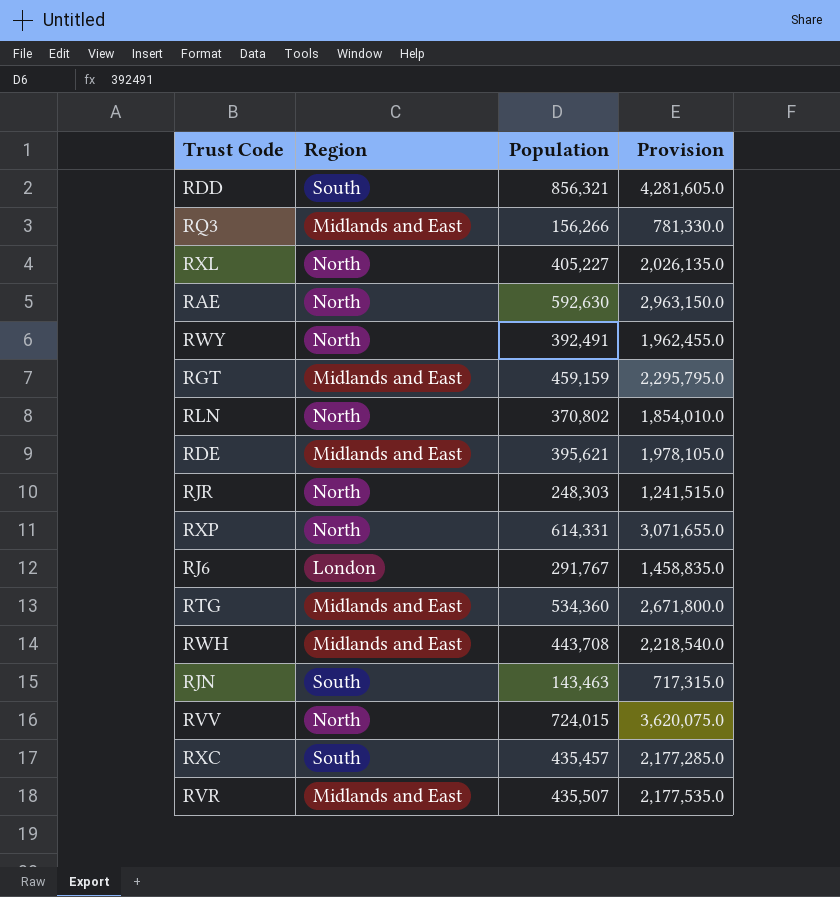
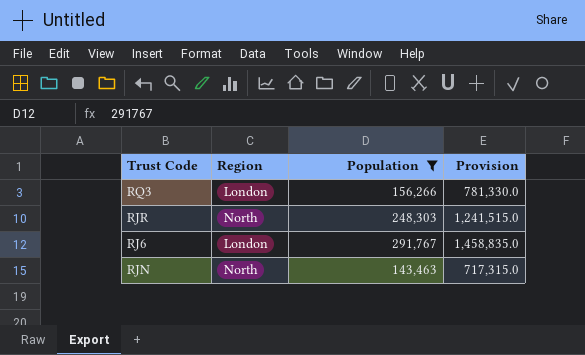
filter: none -> Population <= 291,767
RQ3 | Region: Midlands and East -> London
RJN | Region: South -> North

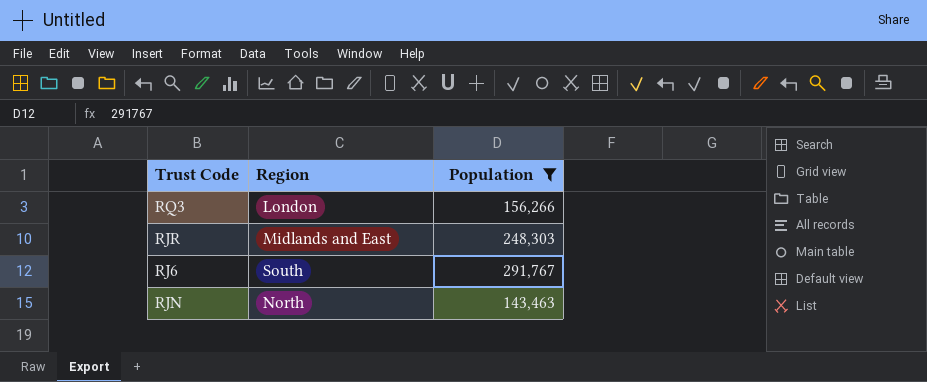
column Provision | formula: [Population] * 5 -> none
RJR | Region: North -> Midlands and East
RJ6 | Region: London -> South

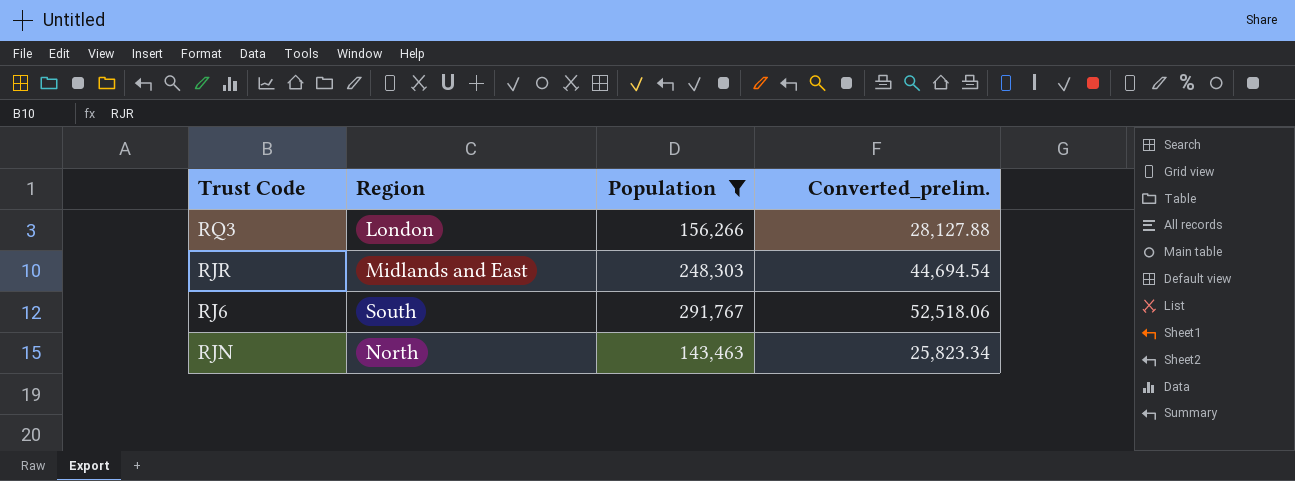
column Converted_prelim. | formula: none -> [Population] * 0.18

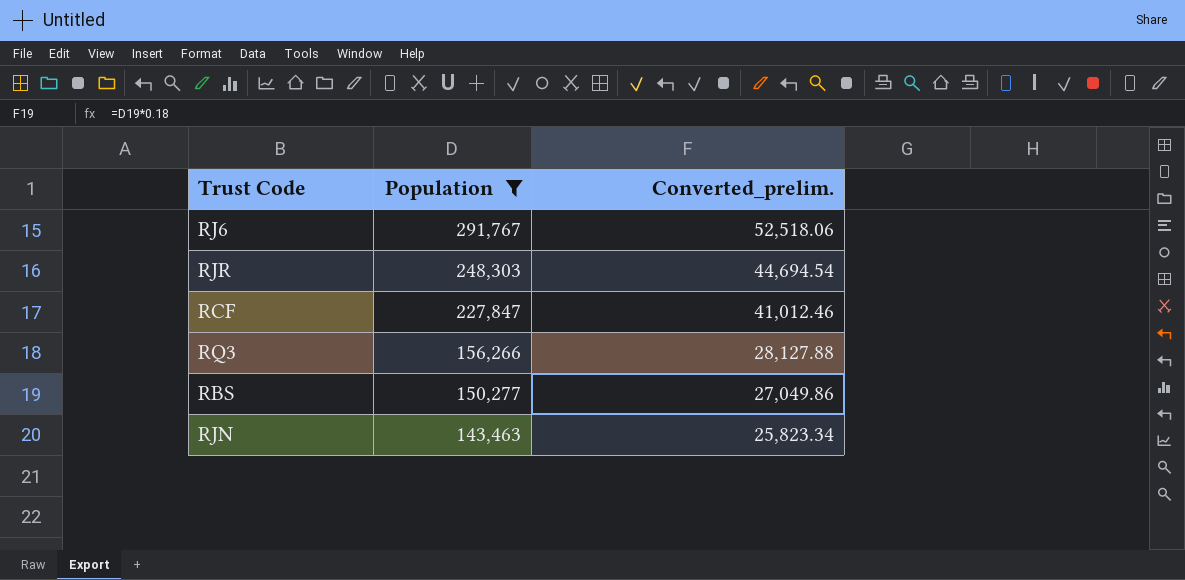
row order: none -> Population descending
column Region | position: 2 -> none
row RCF: none -> 227,847 | 41,012.46
row RBS: none -> 150,277 | 27,049.86

